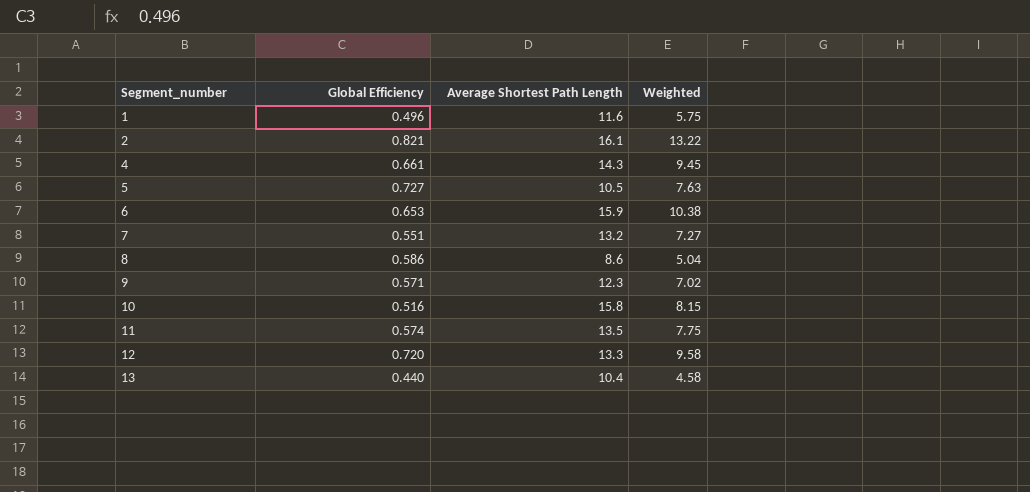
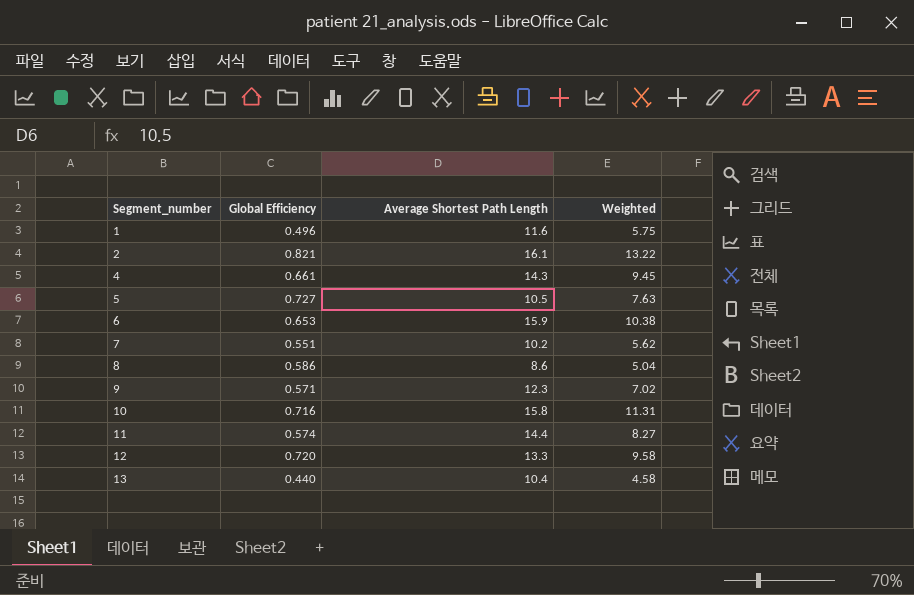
7 | Average Shortest Path Length: 13.2 -> 10.2
7 | Weighted: 7.27 -> 5.62
10 | Global Efficiency: 0.516 -> 0.716
10 | Weighted: 8.15 -> 11.31
11 | Average Shortest Path Length: 13.5 -> 14.4
11 | Weighted: 7.75 -> 8.27

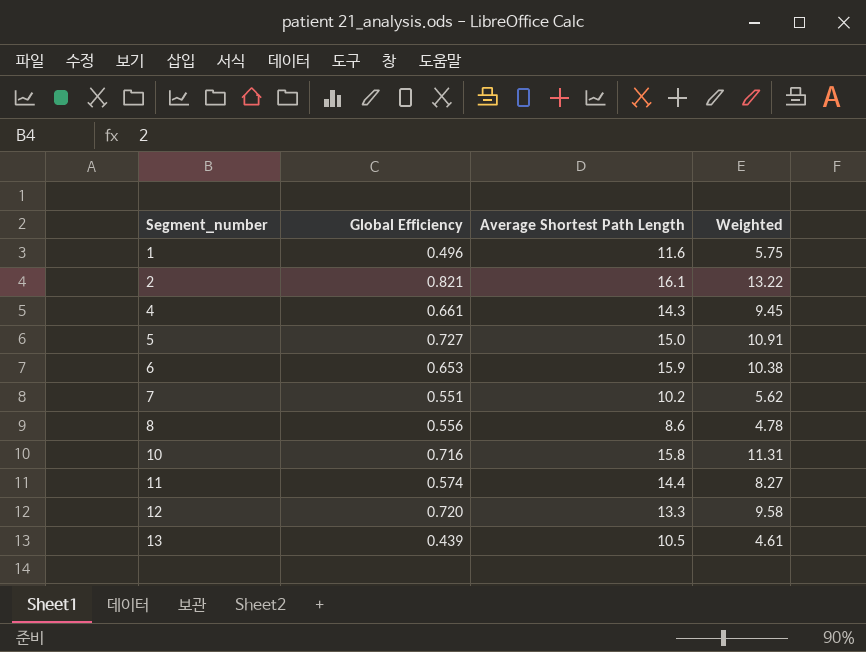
row 9: 0.571 | 12.3 | 7.02 -> none
5 | Average Shortest Path Length: 10.5 -> 15.0
5 | Weighted: 7.63 -> 10.91
8 | Global Efficiency: 0.586 -> 0.556
8 | Weighted: 5.04 -> 4.78
13 | Global Efficiency: 0.440 -> 0.439
13 | Average Shortest Path Length: 10.4 -> 10.5
13 | Weighted: 4.58 -> 4.61

